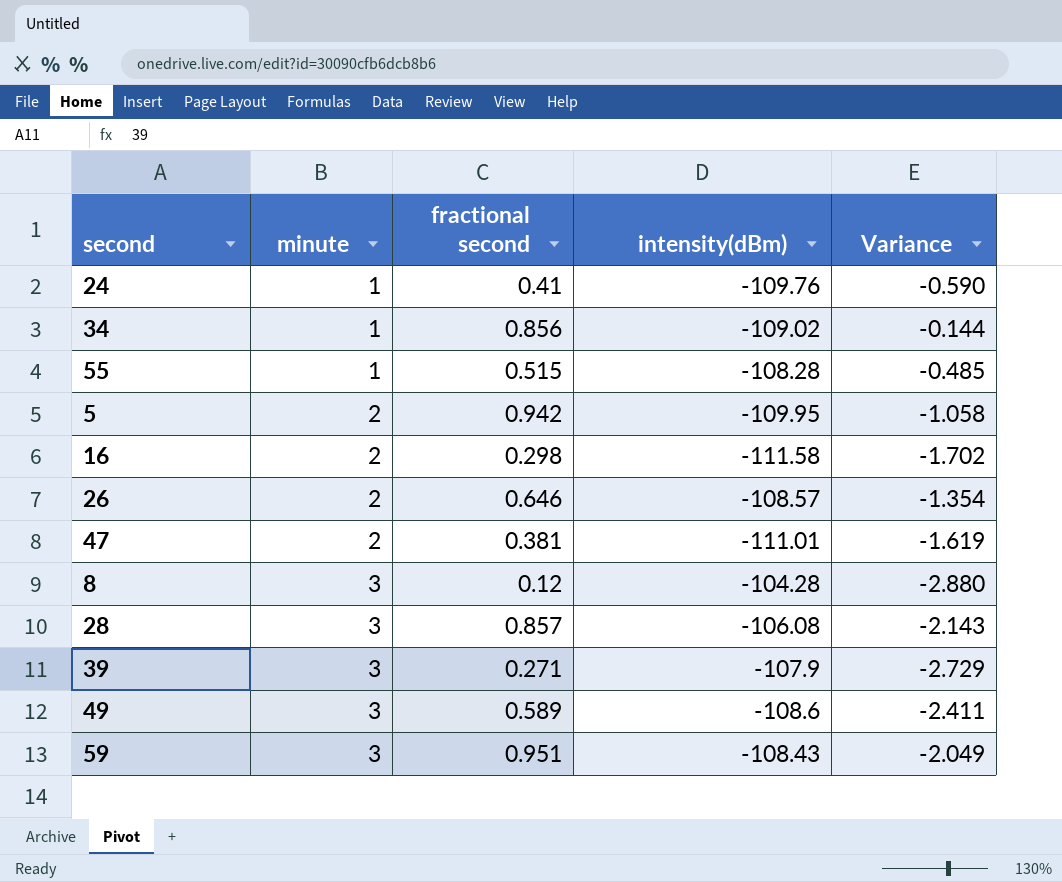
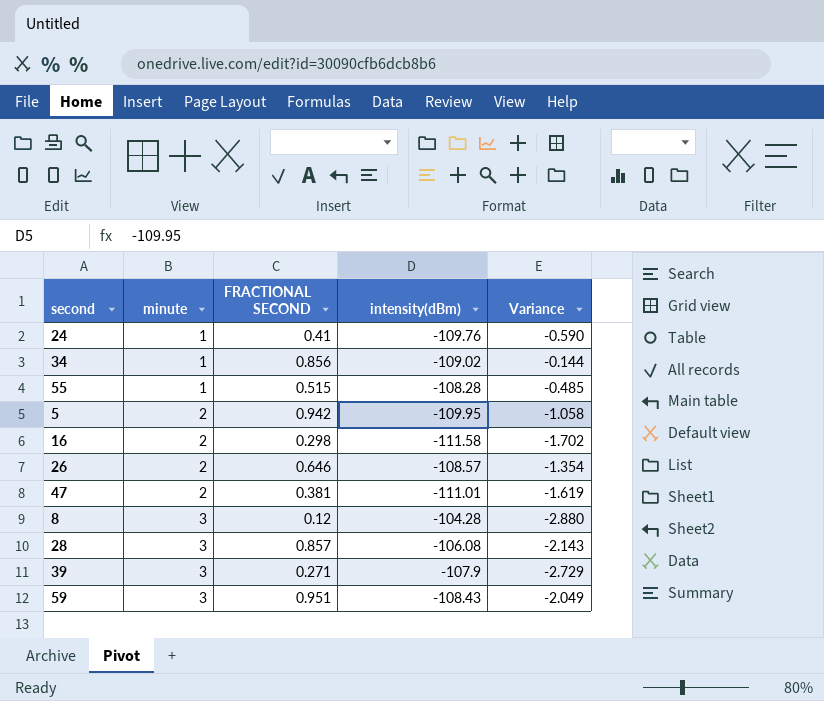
column name: fractional second -> FRACTIONAL SECOND
row 49: 3 | 0.589 | -108.6 | -2.411 -> none

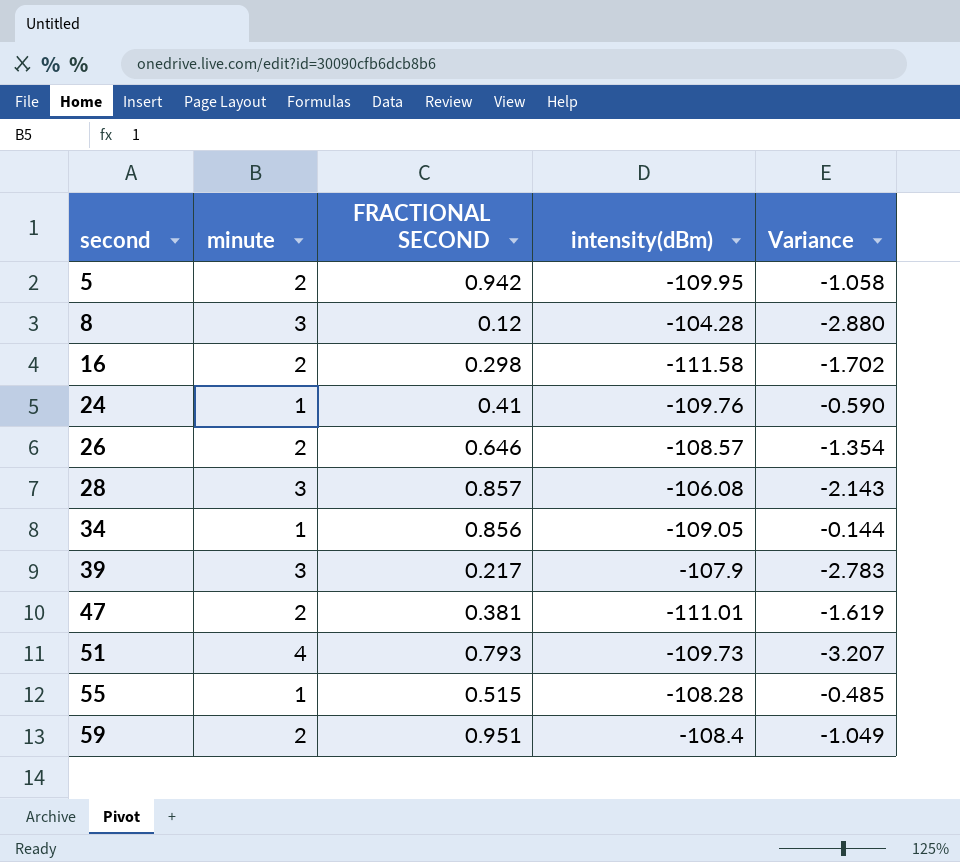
row order: minute ascending -> second ascending
34 | intensity(dBm): -109.02 -> -109.05
39 | FRACTIONAL SECOND: 0.271 -> 0.217
39 | Variance: -2.729 -> -2.783
row 51: none -> 4 | 0.793 | -109.73 | -3.207
59 | minute: 3 -> 2
59 | intensity(dBm): -108.43 -> -108.4
59 | Variance: -2.049 -> -1.049

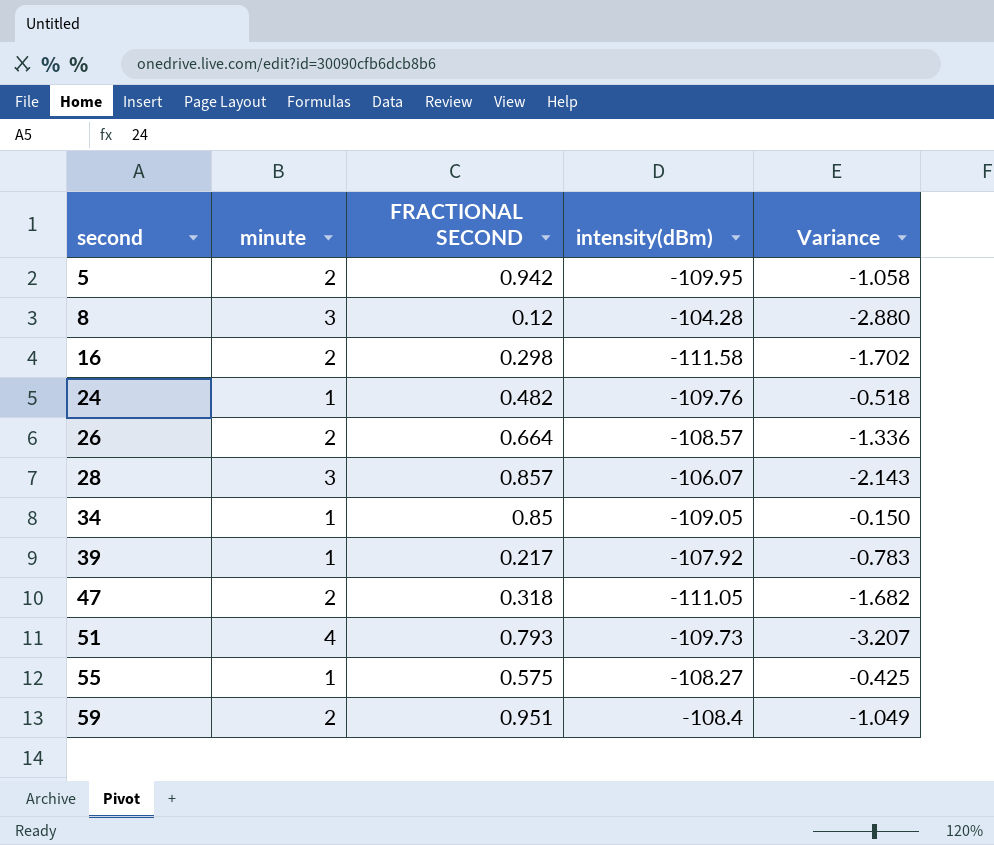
24 | FRACTIONAL SECOND: 0.41 -> 0.482
24 | Variance: -0.590 -> -0.518
26 | FRACTIONAL SECOND: 0.646 -> 0.664
26 | Variance: -1.354 -> -1.336
28 | intensity(dBm): -106.08 -> -106.07
34 | FRACTIONAL SECOND: 0.856 -> 0.85
34 | Variance: -0.144 -> -0.150
39 | minute: 3 -> 1
39 | intensity(dBm): -107.9 -> -107.92
39 | Variance: -2.783 -> -0.783
47 | FRACTIONAL SECOND: 0.381 -> 0.318
47 | intensity(dBm): -111.01 -> -111.05
47 | Variance: -1.619 -> -1.682
55 | FRACTIONAL SECOND: 0.515 -> 0.575
55 | intensity(dBm): -108.28 -> -108.27
55 | Variance: -0.485 -> -0.425

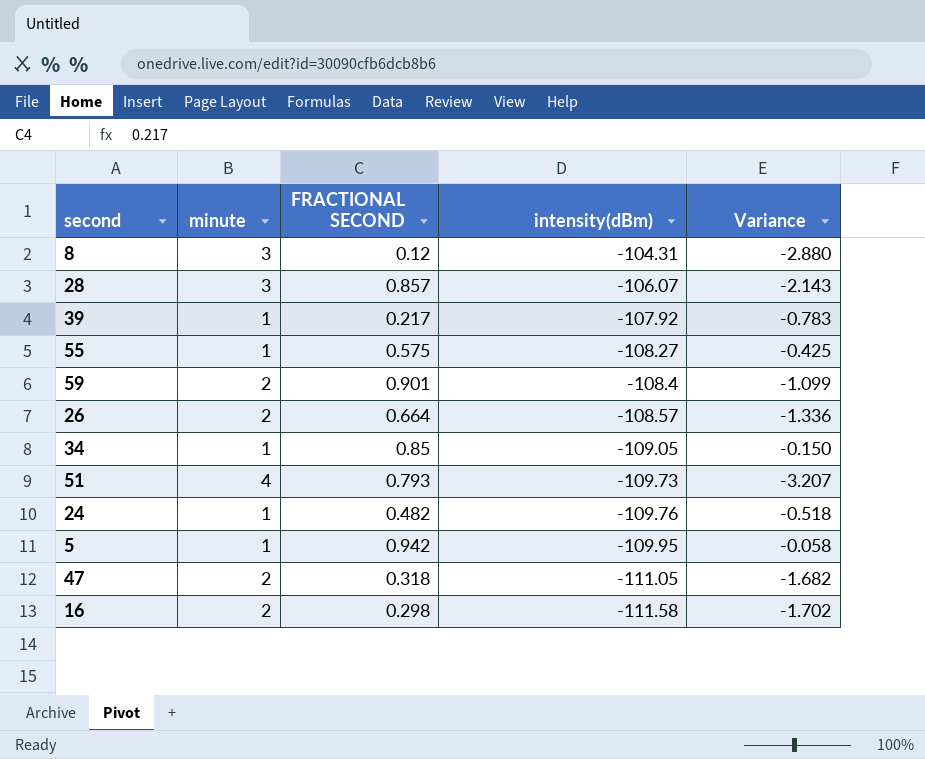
row order: second ascending -> intensity(dBm) descending
8 | intensity(dBm): -104.28 -> -104.31
59 | FRACTIONAL SECOND: 0.951 -> 0.901
59 | Variance: -1.049 -> -1.099
5 | minute: 2 -> 1
5 | Variance: -1.058 -> -0.058

